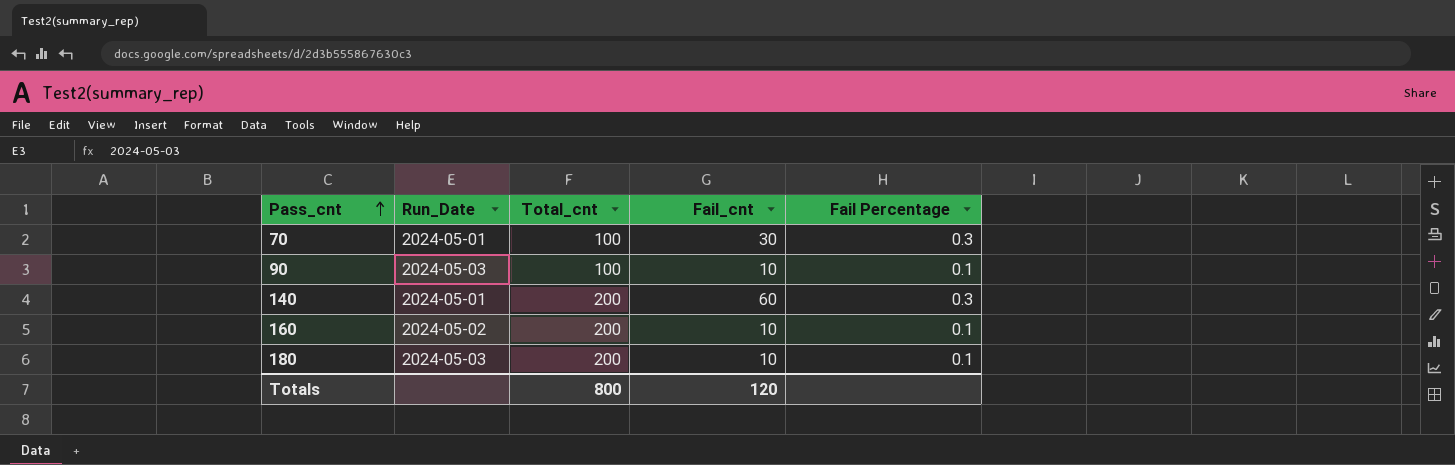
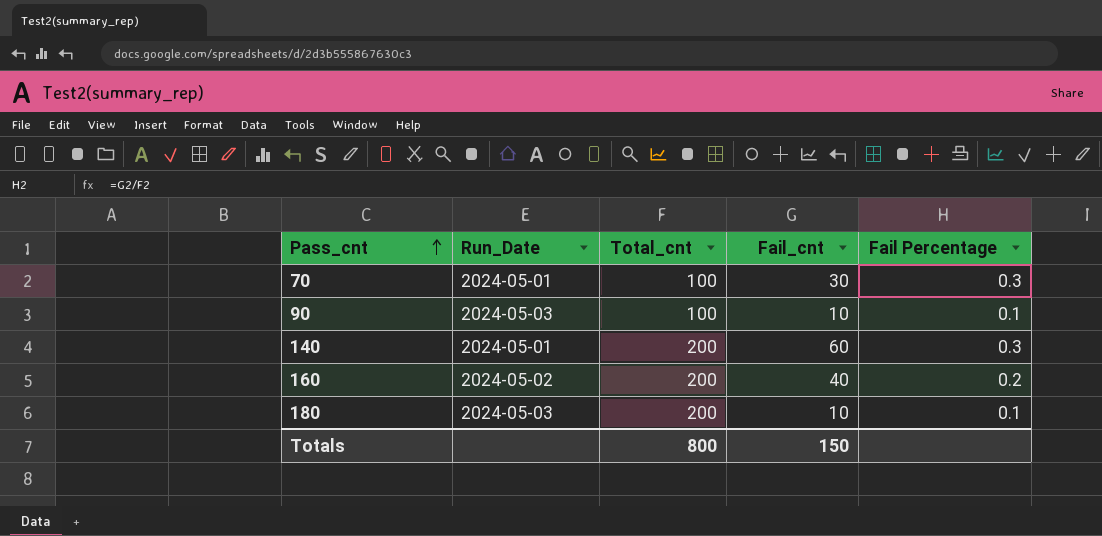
160 | Fail_cnt: 10 -> 40
160 | Fail Percentage: 0.1 -> 0.2
Totals | Fail_cnt: 120 -> 150

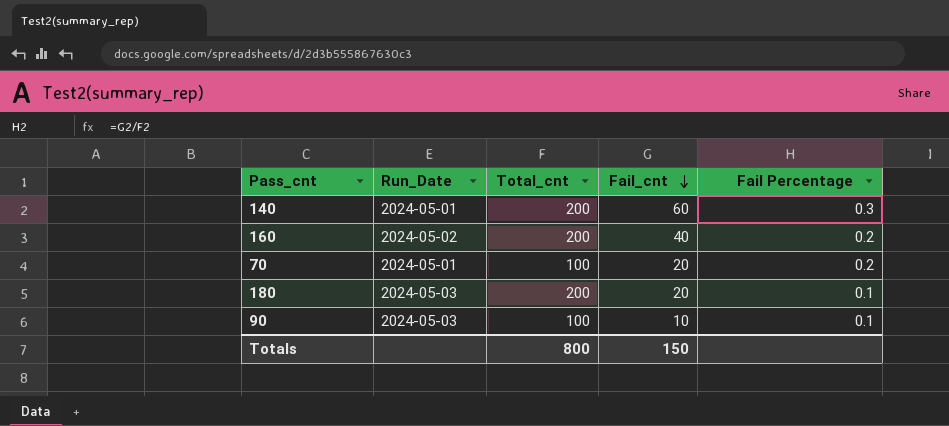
row order: Pass_cnt ascending -> Fail_cnt descending
70 | Fail_cnt: 30 -> 20
70 | Fail Percentage: 0.3 -> 0.2
180 | Fail_cnt: 10 -> 20

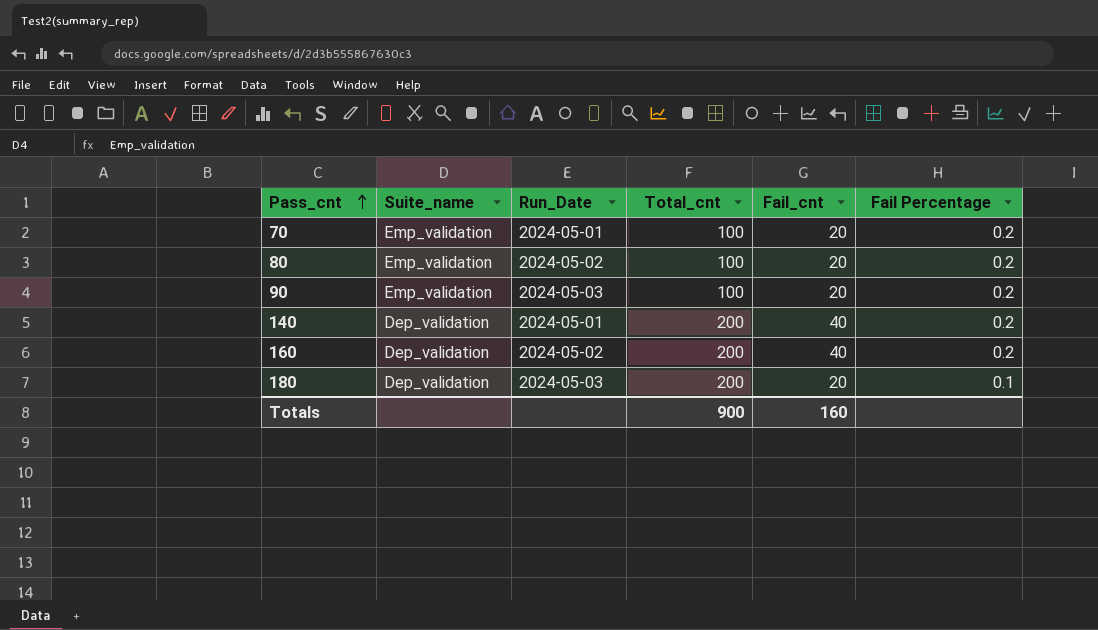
row order: Fail_cnt descending -> Pass_cnt ascending
column Suite_name | position: none -> 2
row 80: none -> Emp_validation | 2024-05-02 | 100 | 20 | 0.2
90 | Fail_cnt: 10 -> 20
90 | Fail Percentage: 0.1 -> 0.2
140 | Fail_cnt: 60 -> 40
140 | Fail Percentage: 0.3 -> 0.2
Totals | Total_cnt: 800 -> 900
Totals | Fail_cnt: 150 -> 160

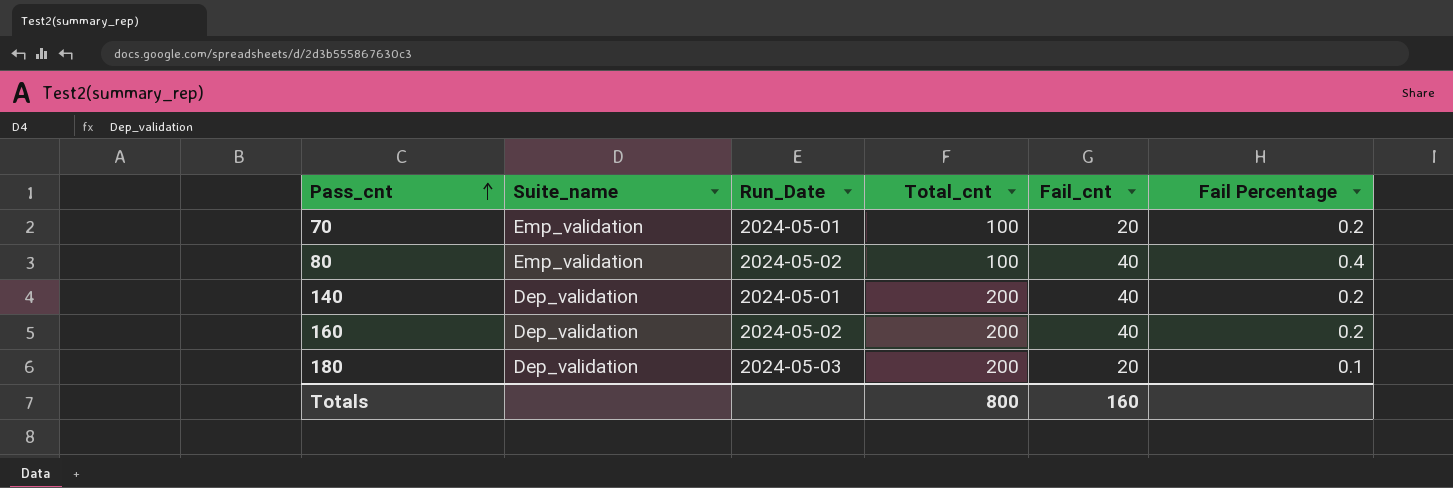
row 90: Emp_validation | 2024-05-03 | 100 | 20 | 0.2 -> none
80 | Fail_cnt: 20 -> 40
80 | Fail Percentage: 0.2 -> 0.4
Totals | Total_cnt: 900 -> 800

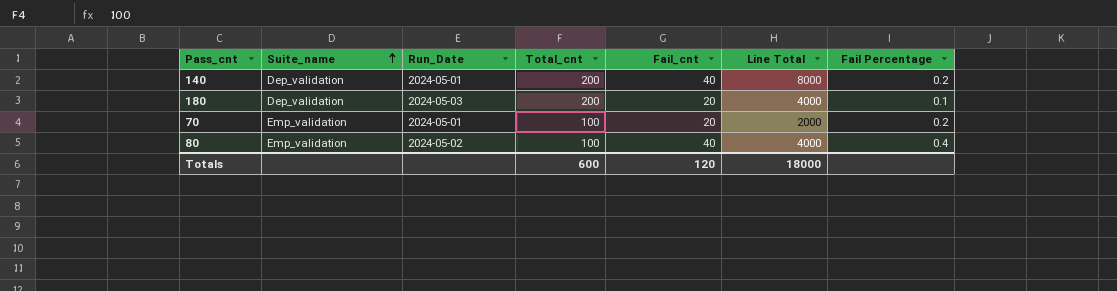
row order: Pass_cnt ascending -> Suite_name ascending
column Line Total | formula: none -> [Total_cnt] * [Fail_cnt]
row 160: Dep_validation | 2024-05-02 | 200 | 40 | 0.2 -> none
Totals | Total_cnt: 800 -> 600
Totals | Fail_cnt: 160 -> 120

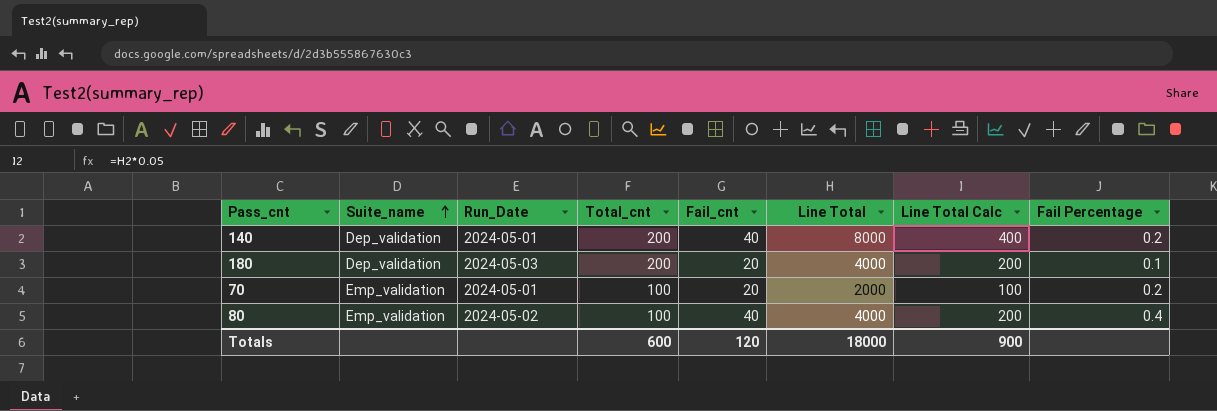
column Line Total Calc | formula: none -> [Line Total] * 0.05

